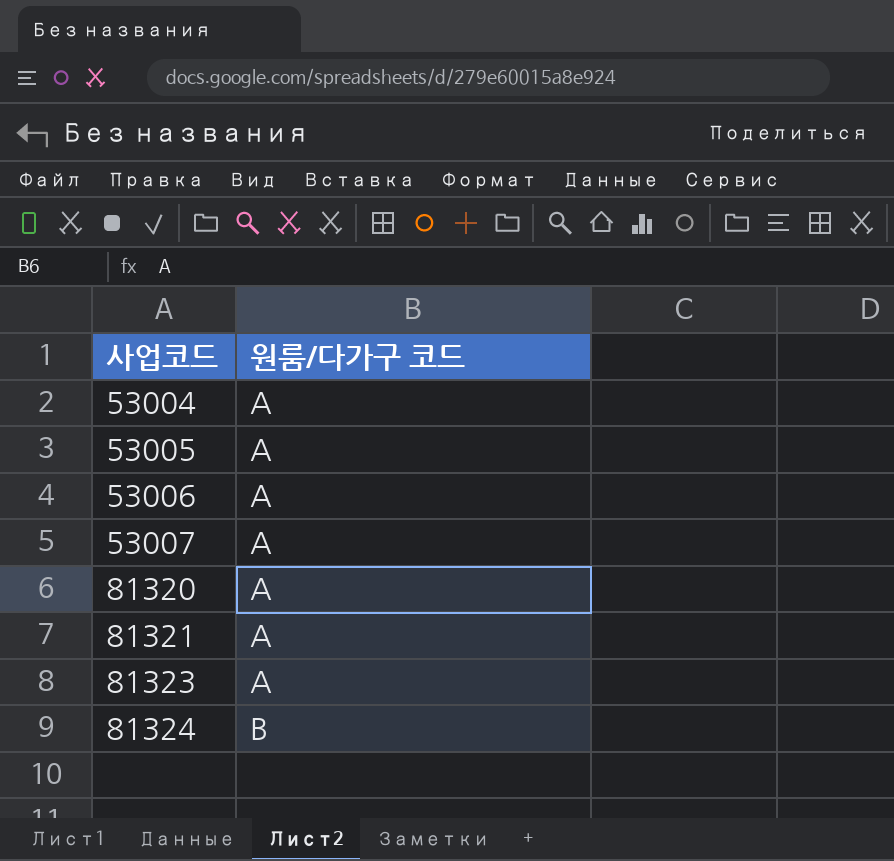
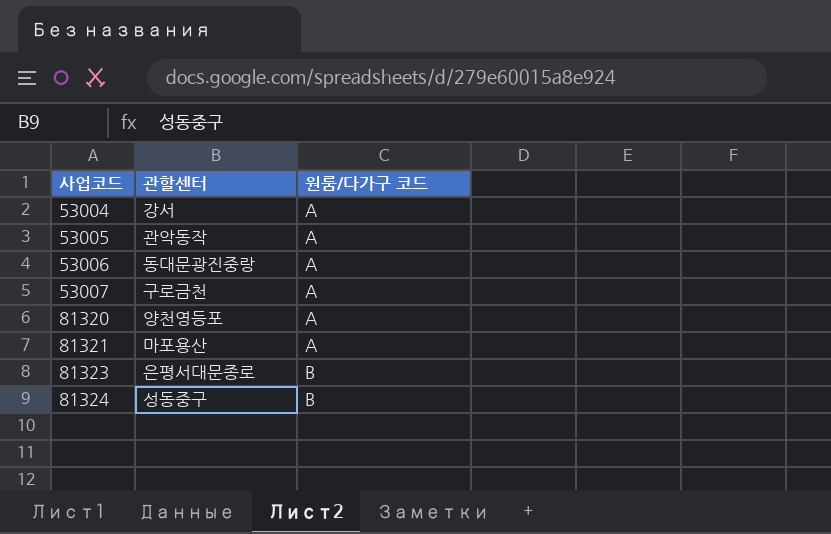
column 관할센터 | position: none -> 2
81323 | 원룸/다가구 코드: A -> B

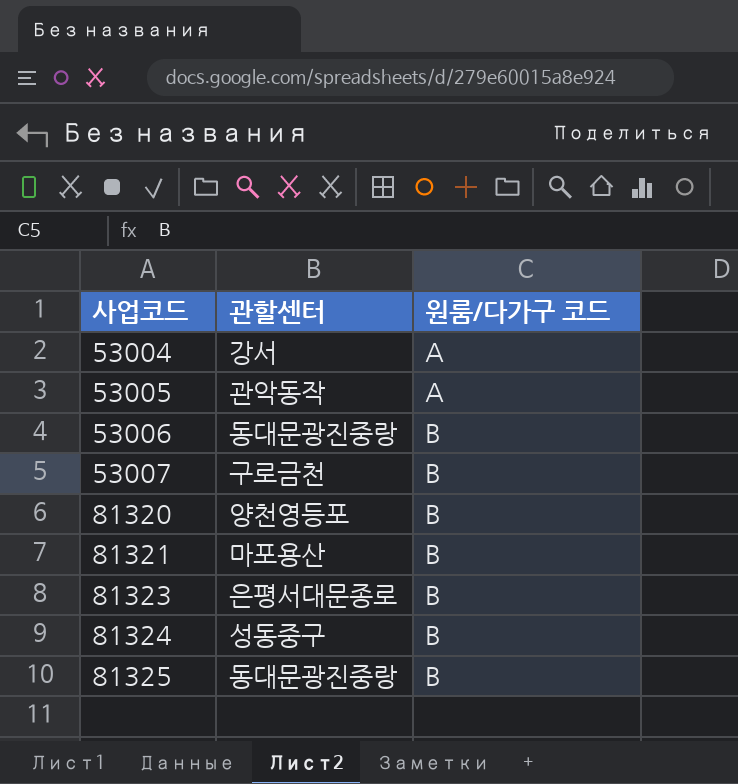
53006 | 원룸/다가구 코드: A -> B
53007 | 원룸/다가구 코드: A -> B
81320 | 원룸/다가구 코드: A -> B
81321 | 원룸/다가구 코드: A -> B
row 81325: none -> 동대문광진중랑 | B

